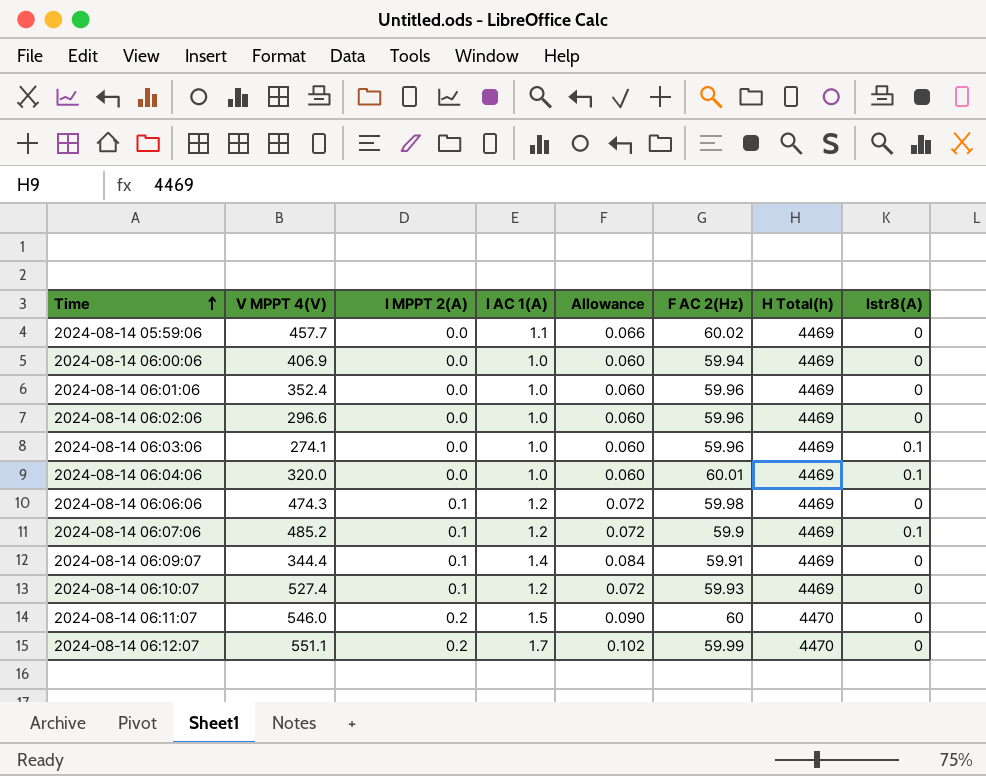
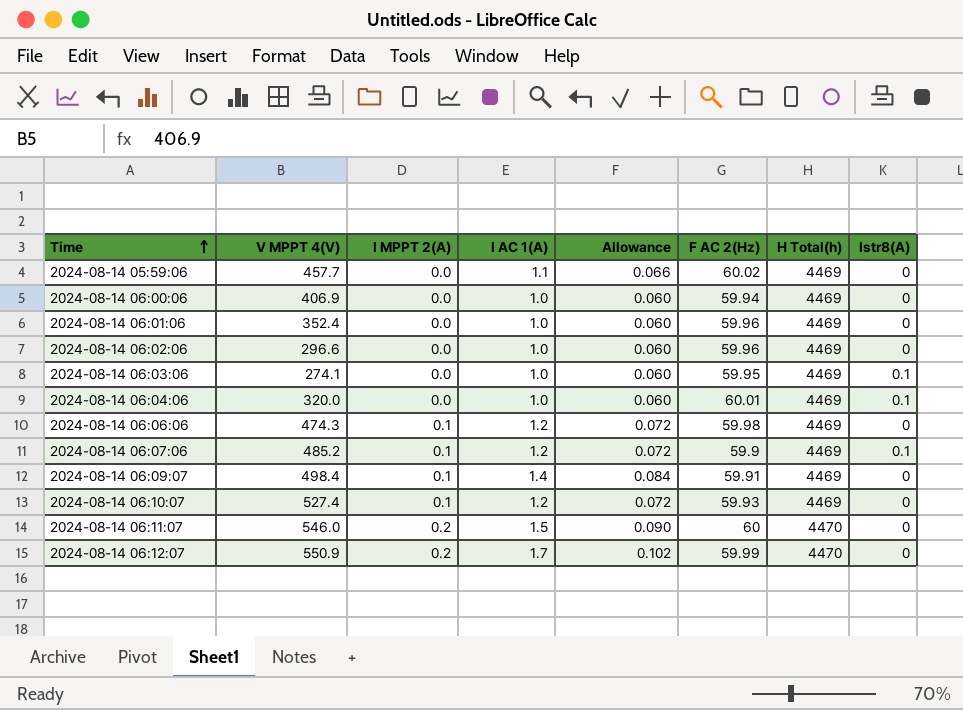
2024-08-14 06:03:06 | F AC 2(Hz): 59.96 -> 59.95
2024-08-14 06:09:07 | V MPPT 4(V): 344.4 -> 498.4
2024-08-14 06:12:07 | V MPPT 4(V): 551.1 -> 550.9

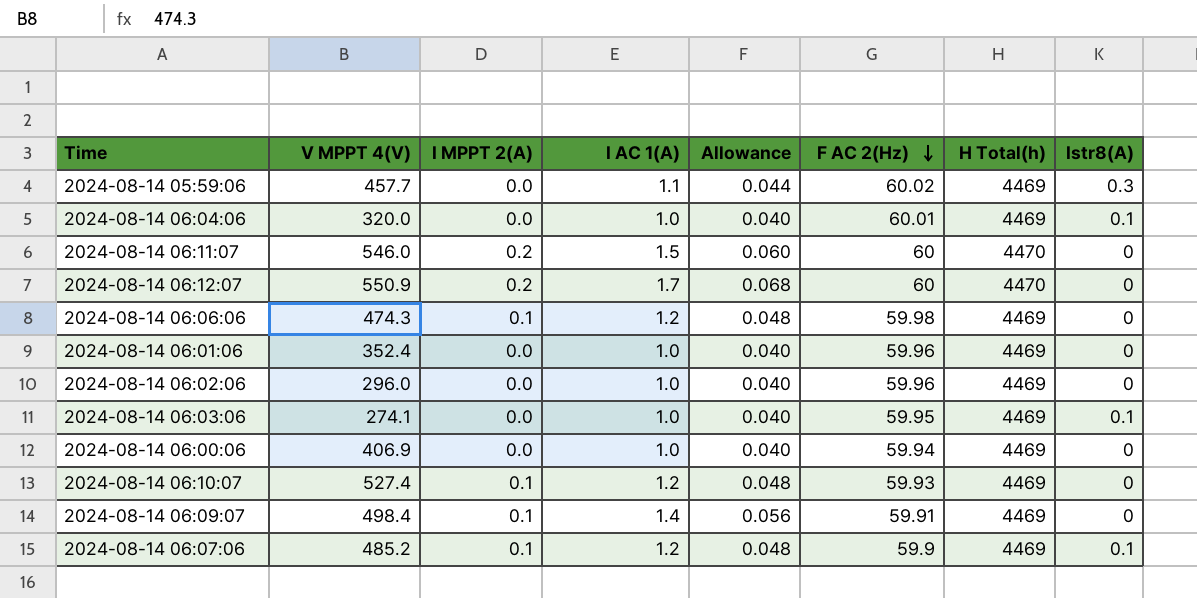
row order: Time ascending -> F AC 2(Hz) descending
column Allowance | formula: [I AC 1(A)] * 0.06 -> [I AC 1(A)] * 0.04
2024-08-14 05:59:06 | Istr8(A): 0 -> 0.3
2024-08-14 06:12:07 | F AC 2(Hz): 59.99 -> 60
2024-08-14 06:02:06 | V MPPT 4(V): 296.6 -> 296.0

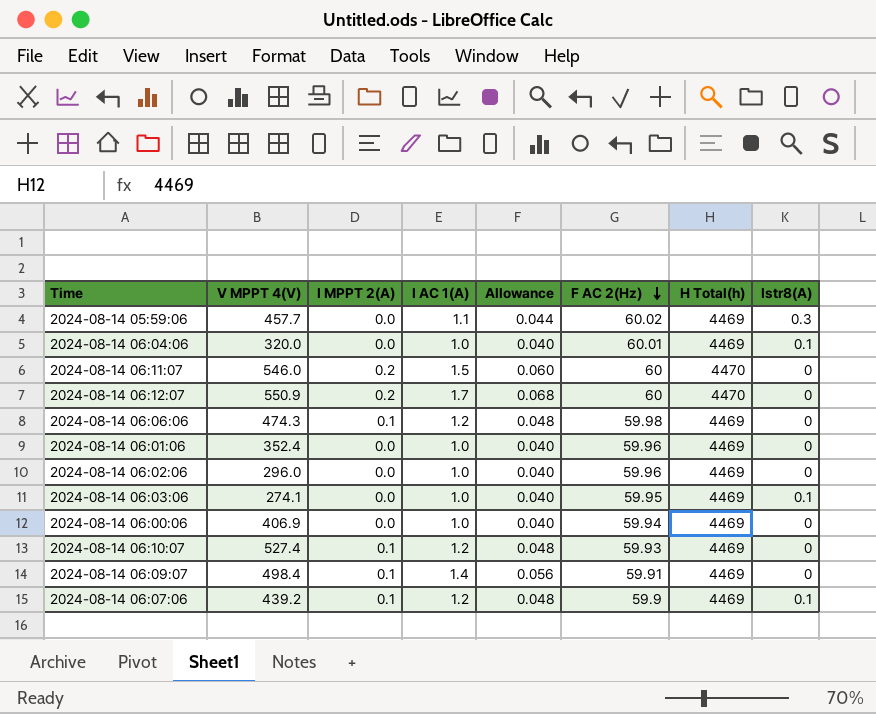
2024-08-14 06:07:06 | V MPPT 4(V): 485.2 -> 439.2

